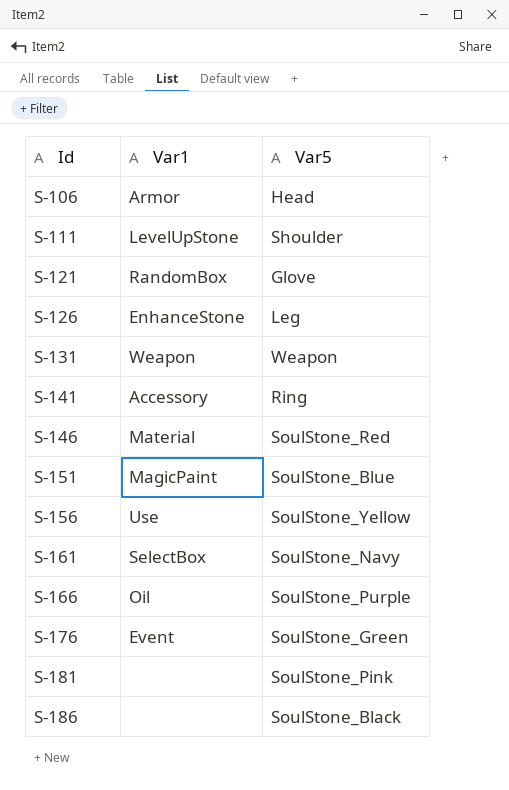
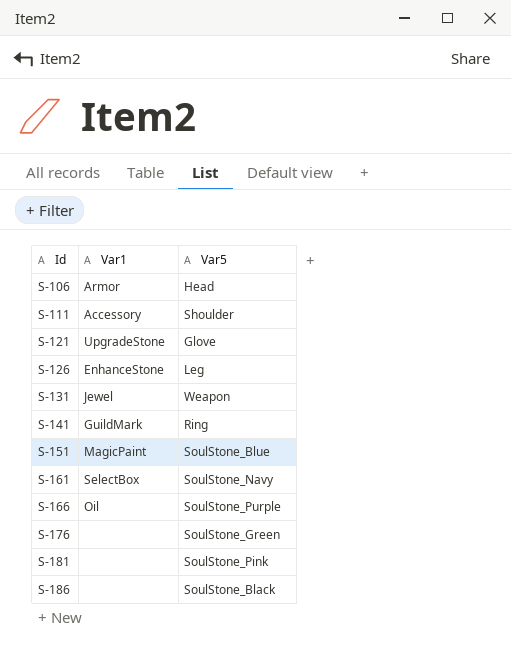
row S-146: Material | SoulStone_Red -> none
row S-156: Use | SoulStone_Yellow -> none
S-111 | Var1: LevelUpStone -> Accessory
S-121 | Var1: RandomBox -> UpgradeStone
S-131 | Var1: Weapon -> Jewel
S-141 | Var1: Accessory -> GuildMark
S-176 | Var1: Event -> none

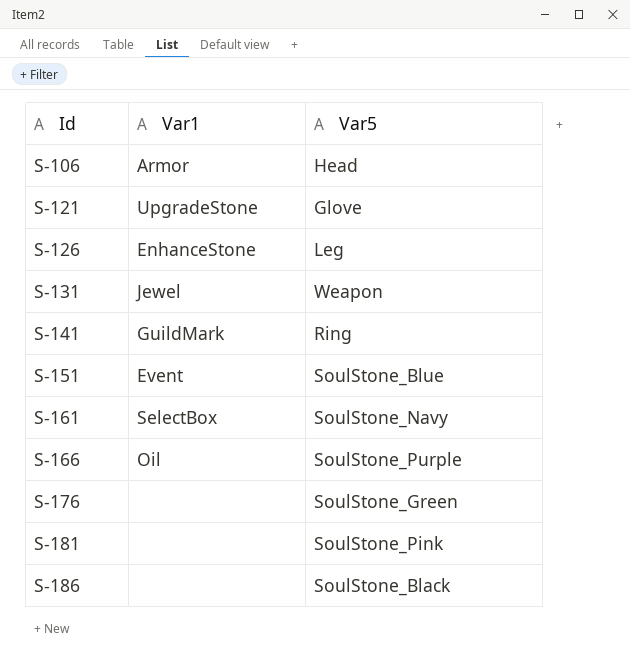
row S-111: Accessory | Shoulder -> none
S-151 | Var1: MagicPaint -> Event

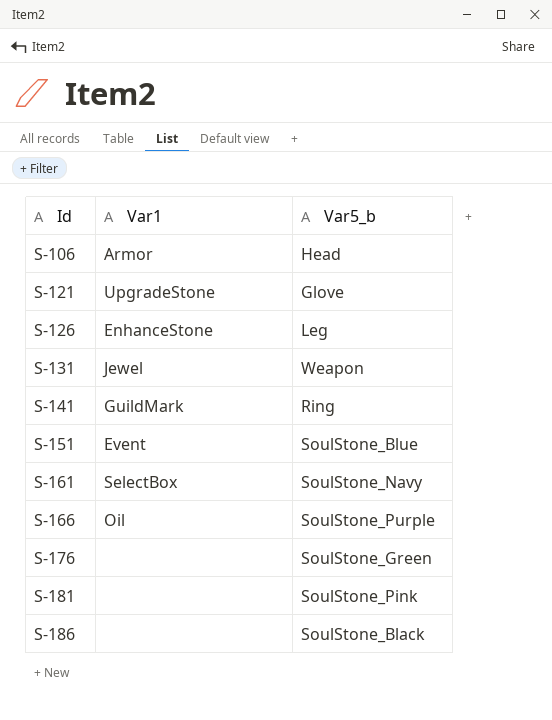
column name: Var5 -> Var5_b

